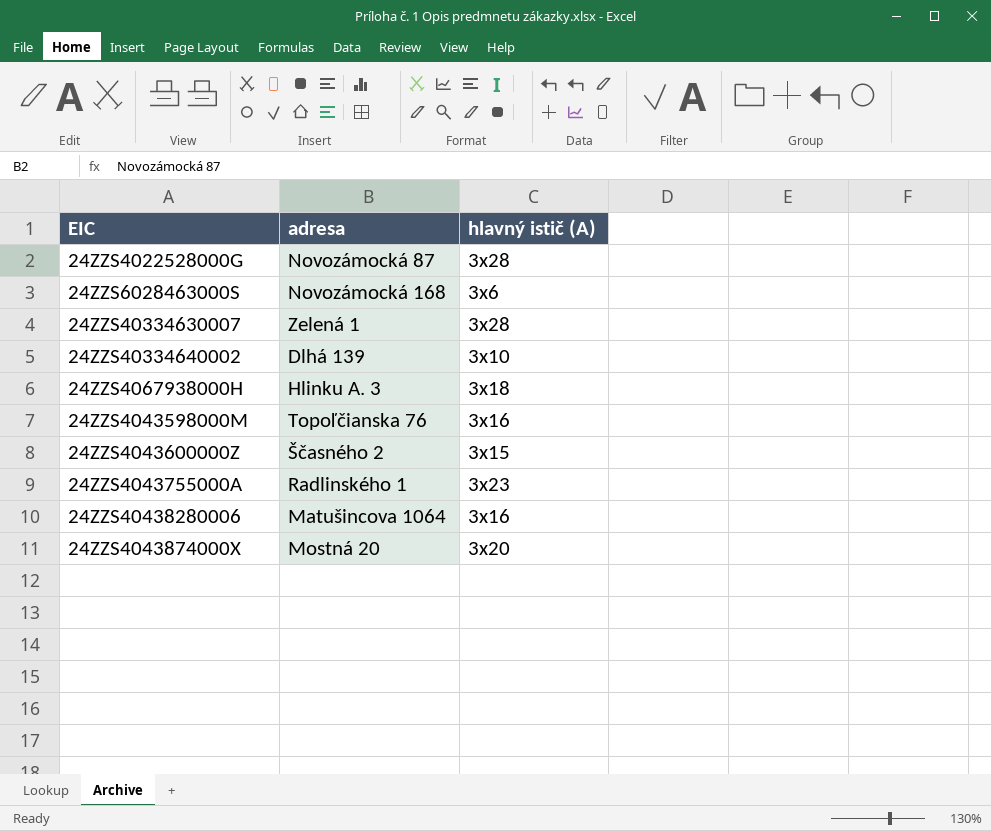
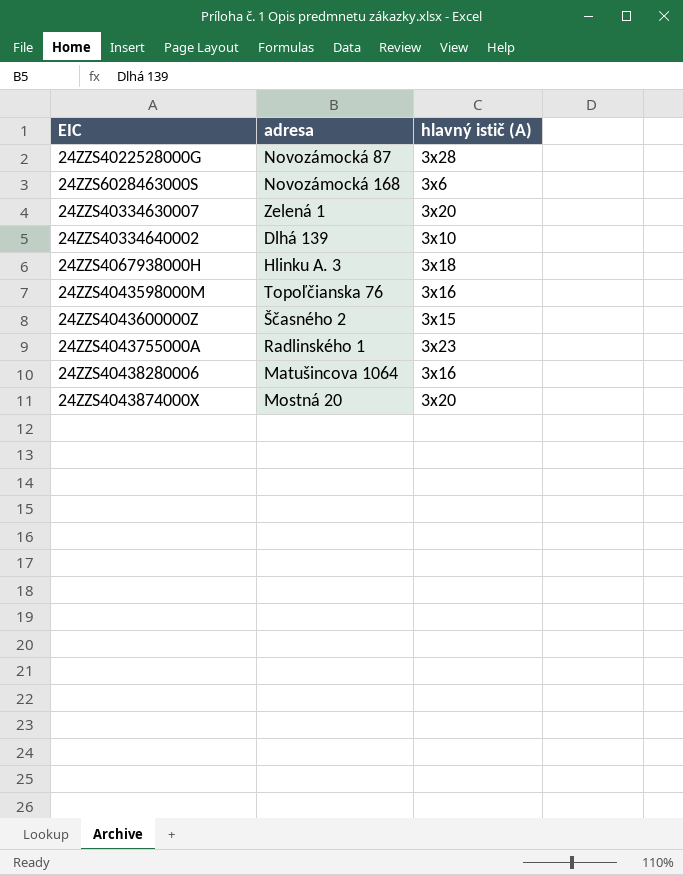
24ZZS40334630007 | hlavný istič (A): 3x28 -> 3x20

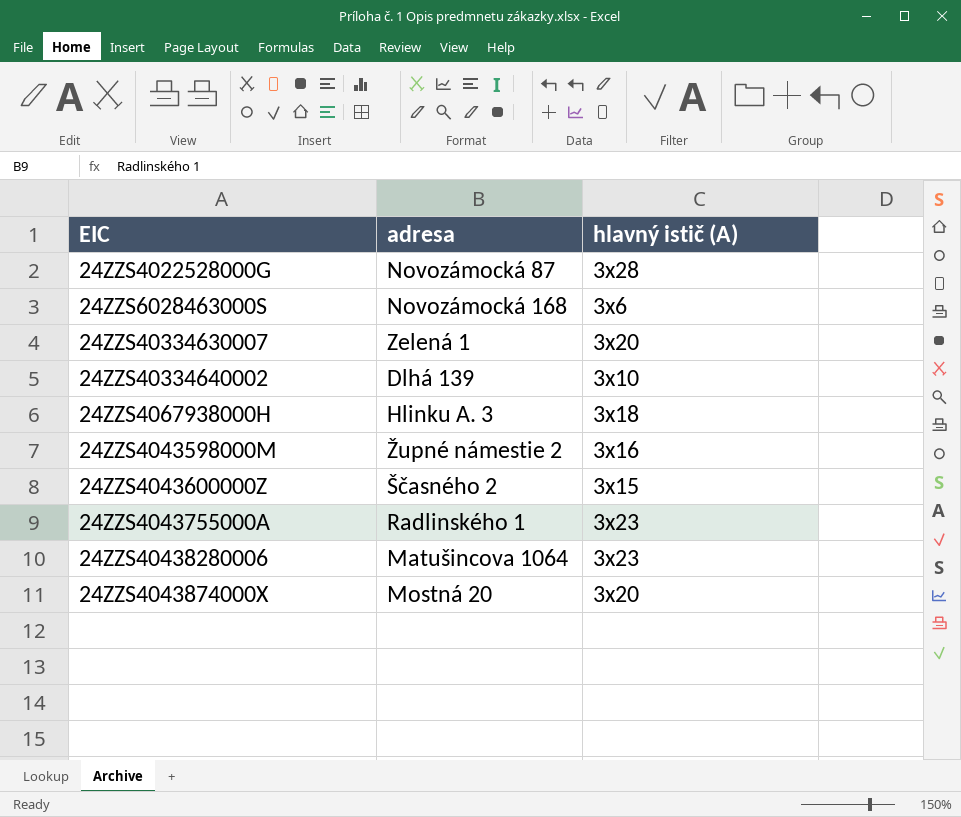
24ZZS4043598000M | adresa: Topoľčianska 76 -> Župné námestie 2
24ZZS40438280006 | hlavný istič (A): 3x16 -> 3x23

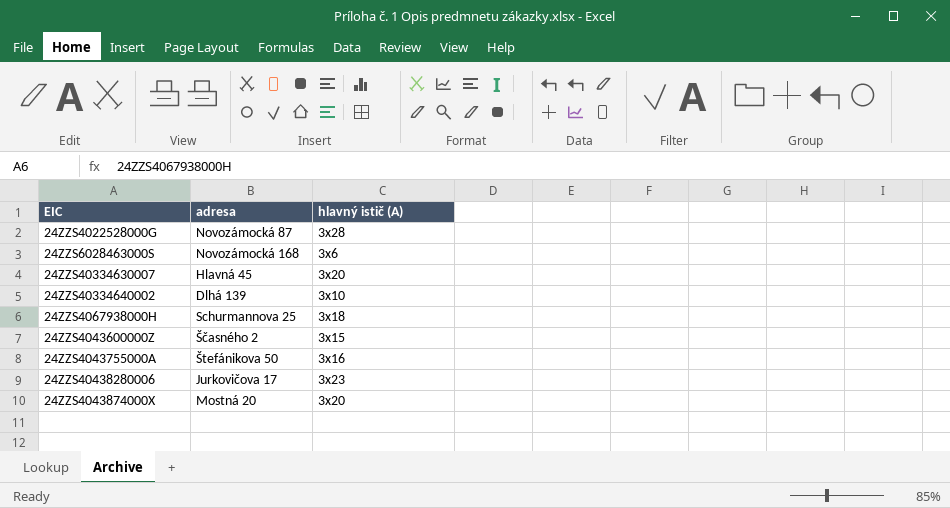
row 24ZZS4043598000M: Župné námestie 2 | 3x16 -> none
24ZZS40334630007 | adresa: Zelená 1 -> Hlavná 45
24ZZS4067938000H | adresa: Hlinku A. 3 -> Schurmannova 25
24ZZS4043755000A | adresa: Radlinského 1 -> Štefánikova 50
24ZZS4043755000A | hlavný istič (A): 3x23 -> 3x16
24ZZS40438280006 | adresa: Matušincova 1064 -> Jurkovičova 17

